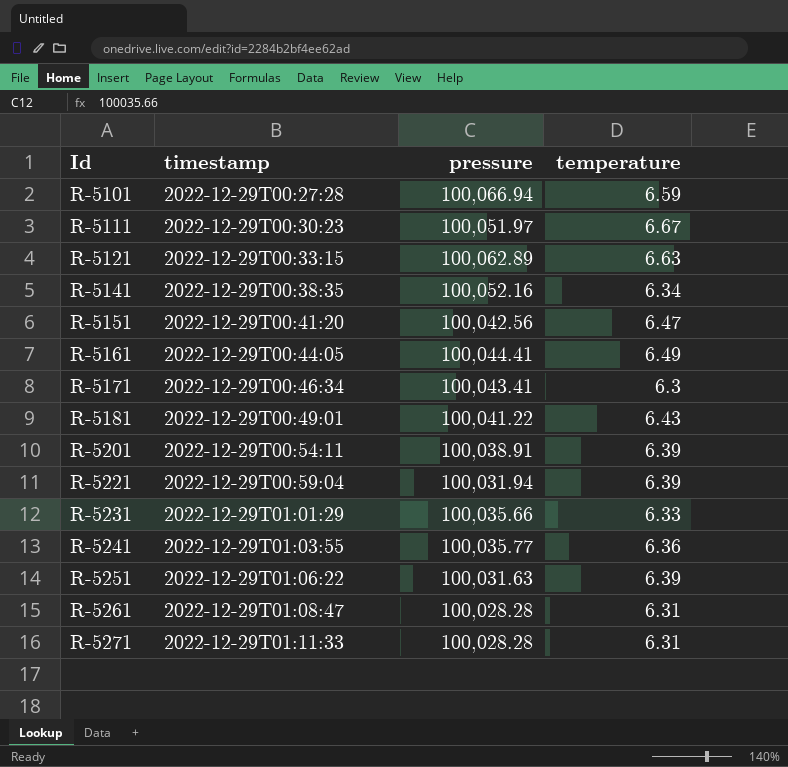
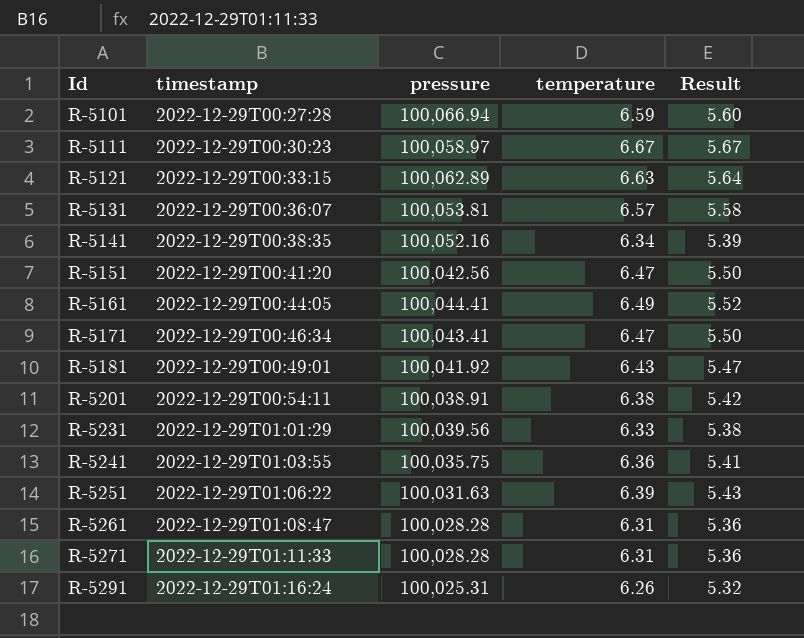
column Result | formula: none -> [temperature] * 0.85
row R-5221: 2022-12-29T00:59:04 | 100,031.94 | 6.39 -> none
R-5111 | pressure: 100,051.97 -> 100,058.97
row R-5131: none -> 2022-12-29T00:36:07 | 100,053.81 | 6.57 | 5.58
R-5171 | temperature: 6.3 -> 6.47
R-5181 | pressure: 100,041.22 -> 100,041.92
R-5201 | temperature: 6.39 -> 6.38
R-5231 | pressure: 100,035.66 -> 100,039.56
R-5241 | pressure: 100,035.77 -> 100,035.75
row R-5291: none -> 2022-12-29T01:16:24 | 100,025.31 | 6.26 | 5.32

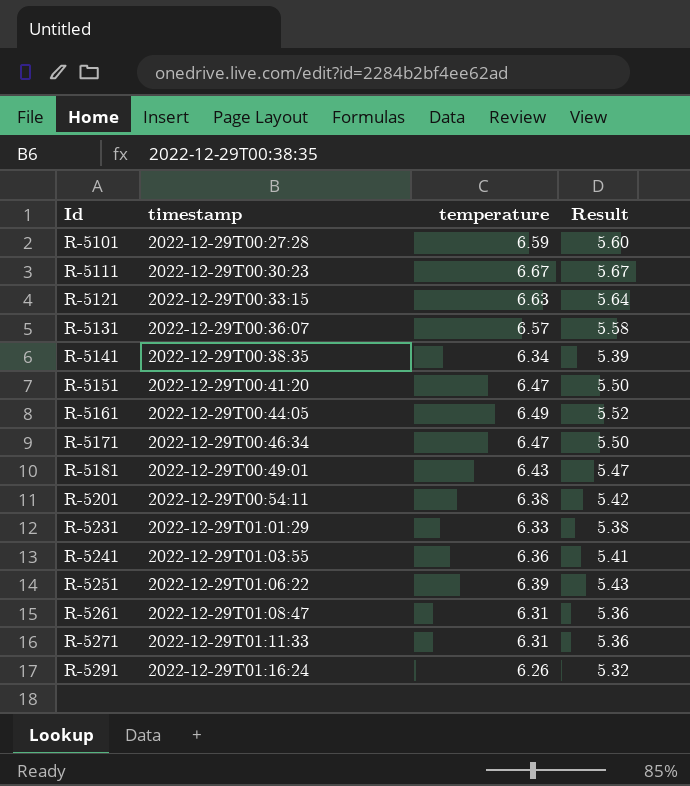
column pressure | position: 3 -> none

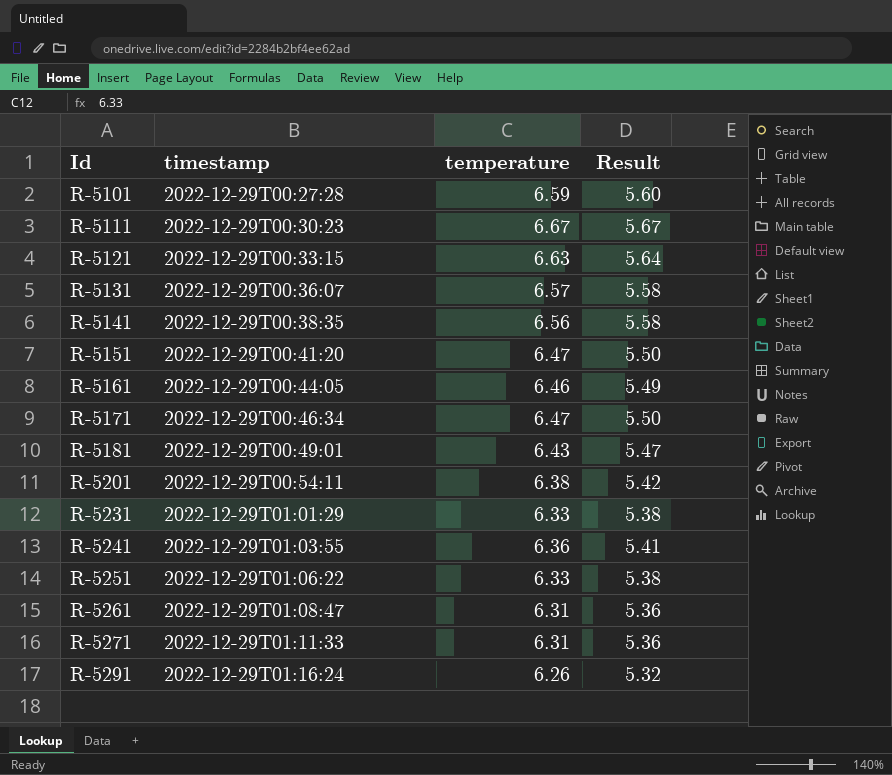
R-5141 | temperature: 6.34 -> 6.56
R-5141 | Result: 5.39 -> 5.58
R-5161 | temperature: 6.49 -> 6.46
R-5161 | Result: 5.52 -> 5.49
R-5251 | temperature: 6.39 -> 6.33
R-5251 | Result: 5.43 -> 5.38

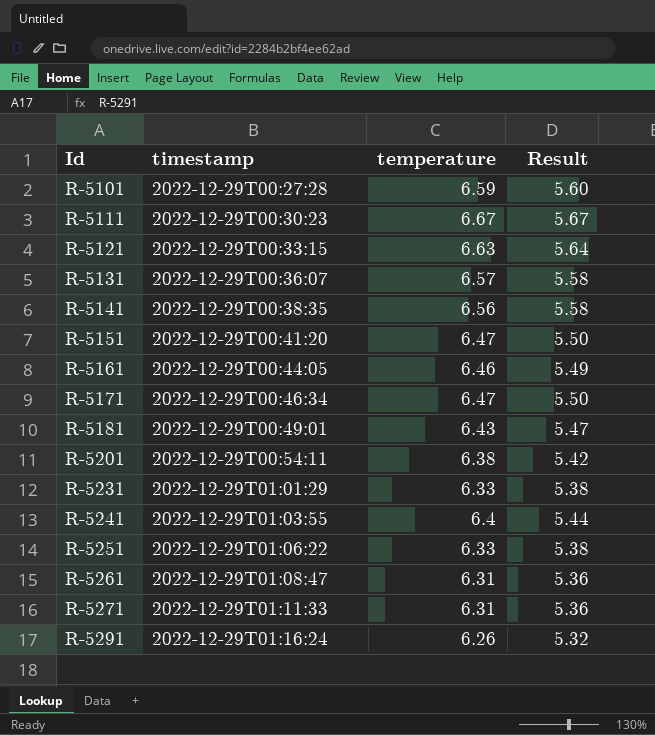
R-5241 | temperature: 6.36 -> 6.4
R-5241 | Result: 5.41 -> 5.44

